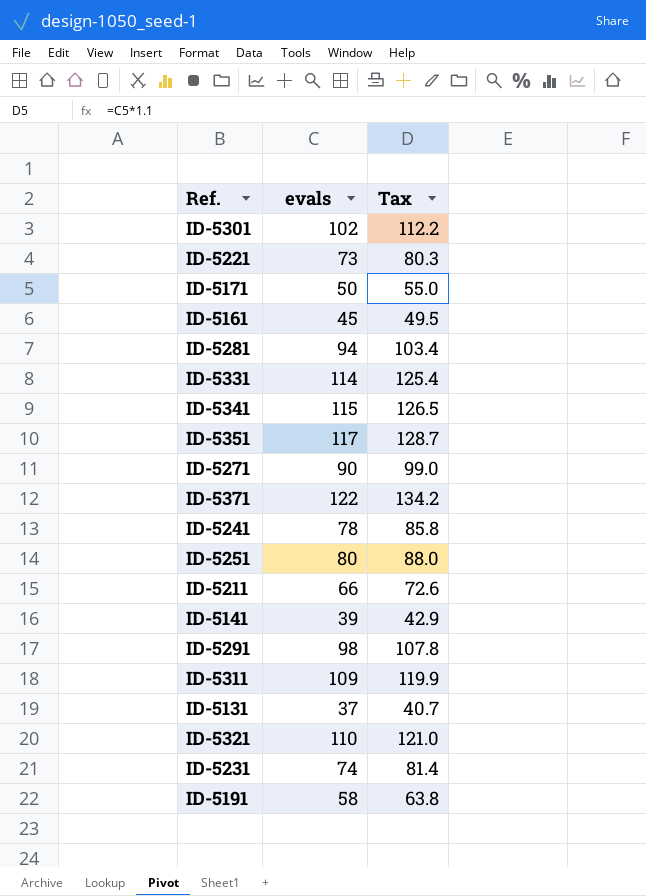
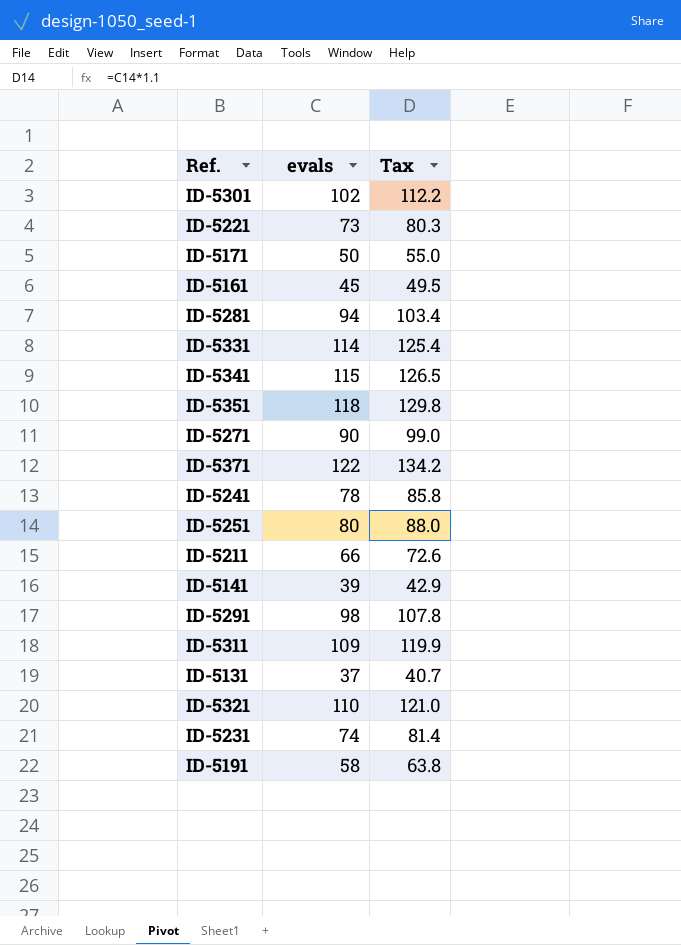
ID-5351 | evals: 117 -> 118
ID-5351 | Tax: 128.7 -> 129.8

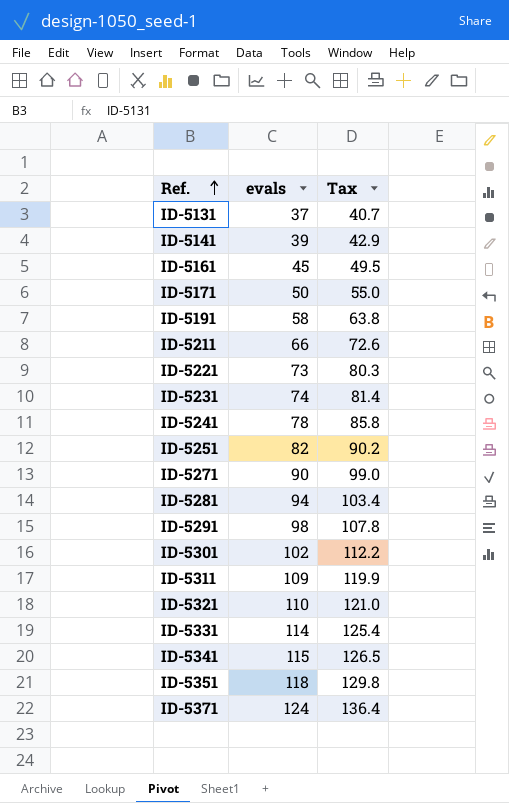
row order: none -> Ref. ascending
ID-5251 | evals: 80 -> 82
ID-5251 | Tax: 88.0 -> 90.2
ID-5371 | evals: 122 -> 124
ID-5371 | Tax: 134.2 -> 136.4

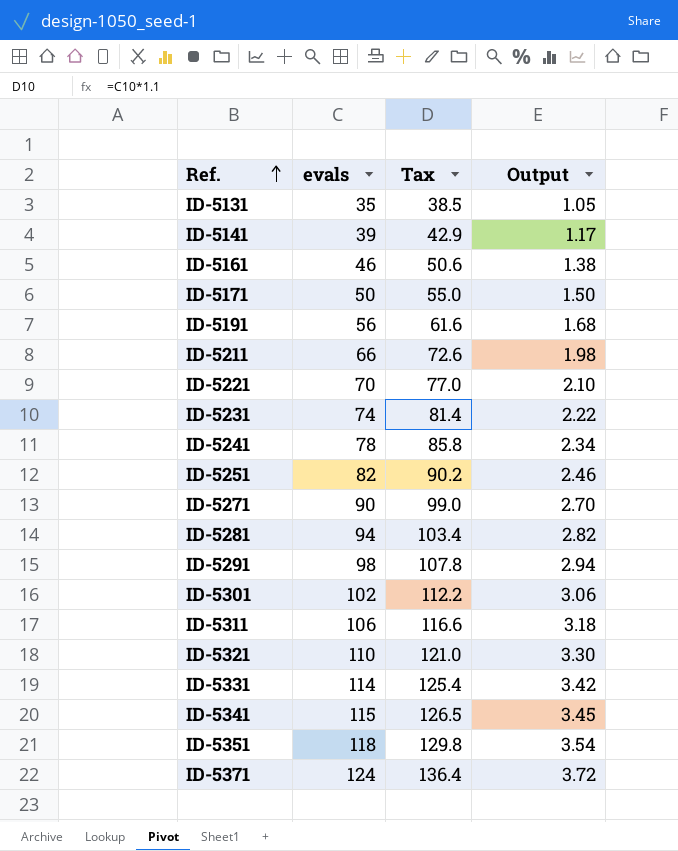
column Output | formula: none -> [evals] * 0.03
ID-5131 | evals: 37 -> 35
ID-5131 | Tax: 40.7 -> 38.5
ID-5161 | evals: 45 -> 46
ID-5161 | Tax: 49.5 -> 50.6
ID-5191 | evals: 58 -> 56
ID-5191 | Tax: 63.8 -> 61.6
ID-5221 | evals: 73 -> 70
ID-5221 | Tax: 80.3 -> 77.0
ID-5311 | evals: 109 -> 106
ID-5311 | Tax: 119.9 -> 116.6

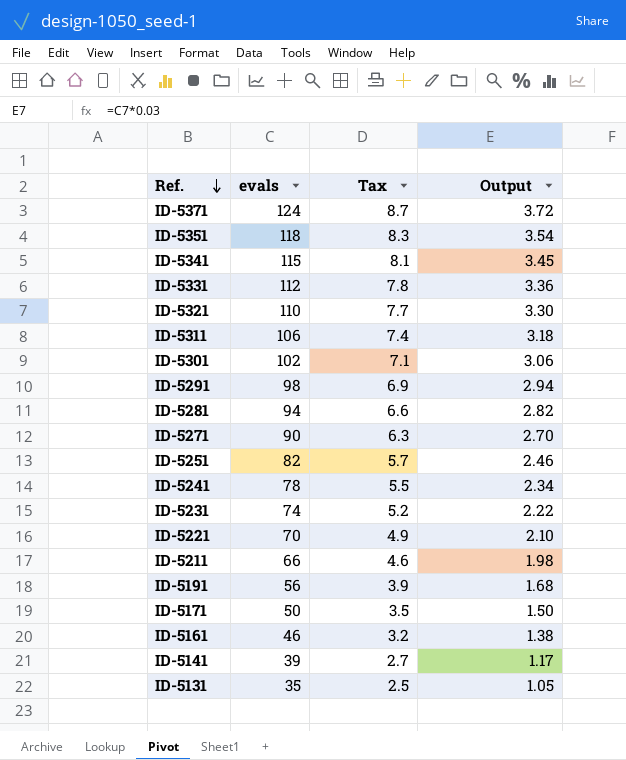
row order: Ref. ascending -> Ref. descending
column Tax | formula: [evals] * 1.1 -> [evals] * 0.07
ID-5331 | evals: 114 -> 112
ID-5331 | Output: 3.42 -> 3.36

